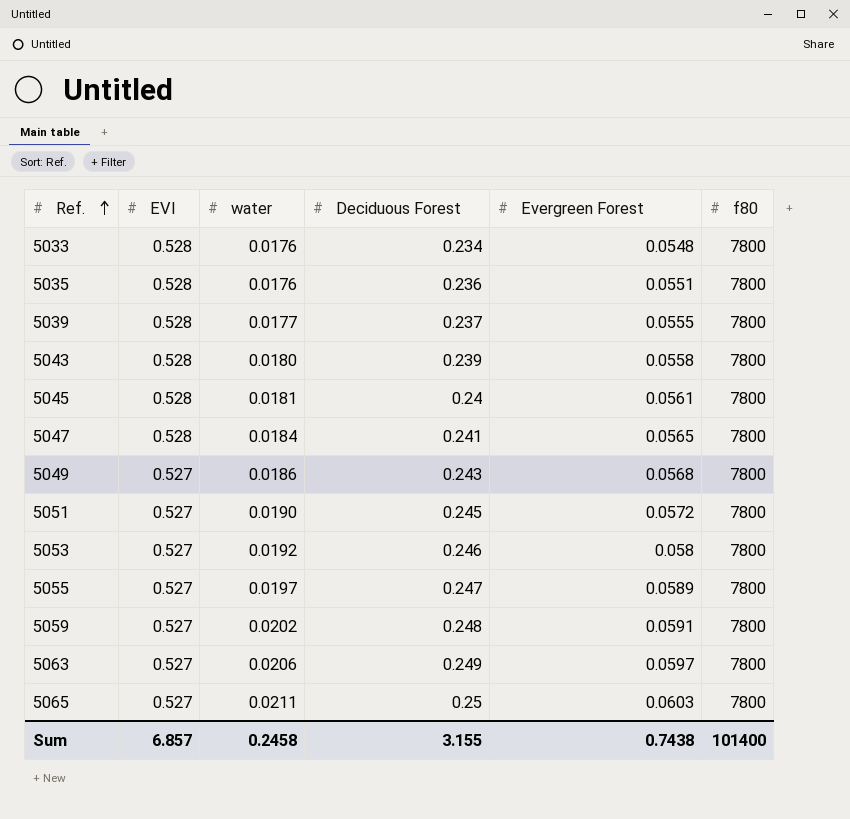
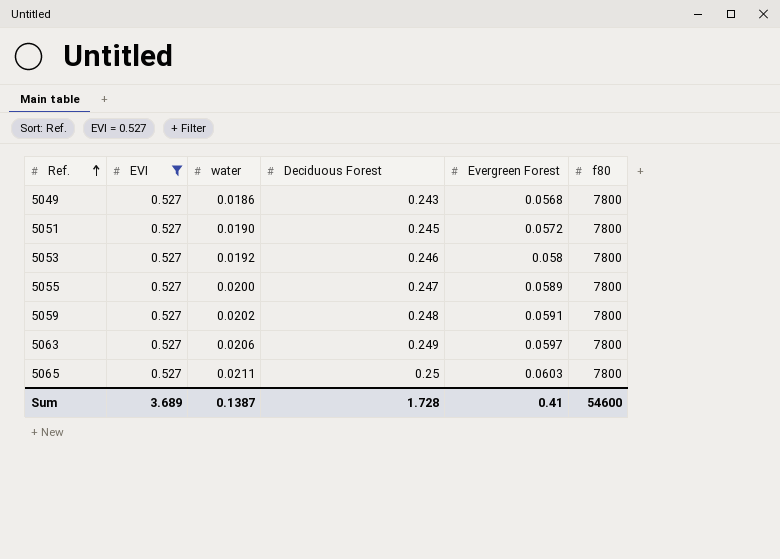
filter: none -> EVI = 0.527
5055 | water: 0.0197 -> 0.0200
Sum | EVI: 6.857 -> 3.689
Sum | water: 0.2458 -> 0.1387
Sum | Deciduous Forest: 3.155 -> 1.728
Sum | Evergreen Forest: 0.7438 -> 0.41
Sum | f80: 101400 -> 54600

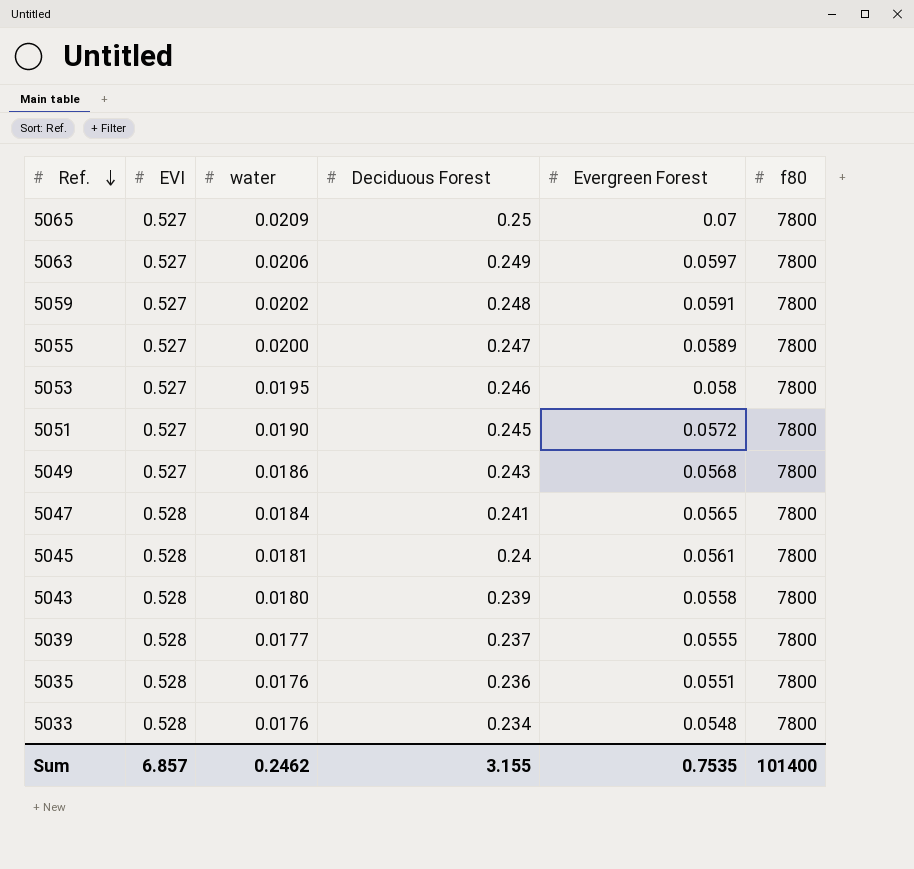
filter: EVI = 0.527 -> none
row order: Ref. ascending -> Ref. descending
5065 | water: 0.0211 -> 0.0209
5065 | Evergreen Forest: 0.0603 -> 0.07
5053 | water: 0.0192 -> 0.0195
Sum | EVI: 3.689 -> 6.857
Sum | water: 0.1387 -> 0.2462
Sum | Deciduous Forest: 1.728 -> 3.155
Sum | Evergreen Forest: 0.41 -> 0.7535
Sum | f80: 54600 -> 101400

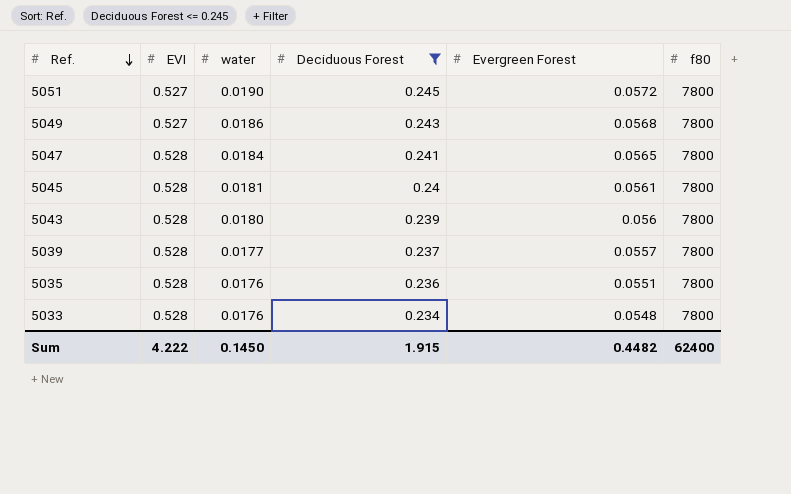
filter: none -> Deciduous Forest <= 0.245
5043 | Evergreen Forest: 0.0558 -> 0.056
5039 | Evergreen Forest: 0.0555 -> 0.0557
Sum | EVI: 6.857 -> 4.222
Sum | water: 0.2462 -> 0.1450
Sum | Deciduous Forest: 3.155 -> 1.915
Sum | Evergreen Forest: 0.7535 -> 0.4482
Sum | f80: 101400 -> 62400

